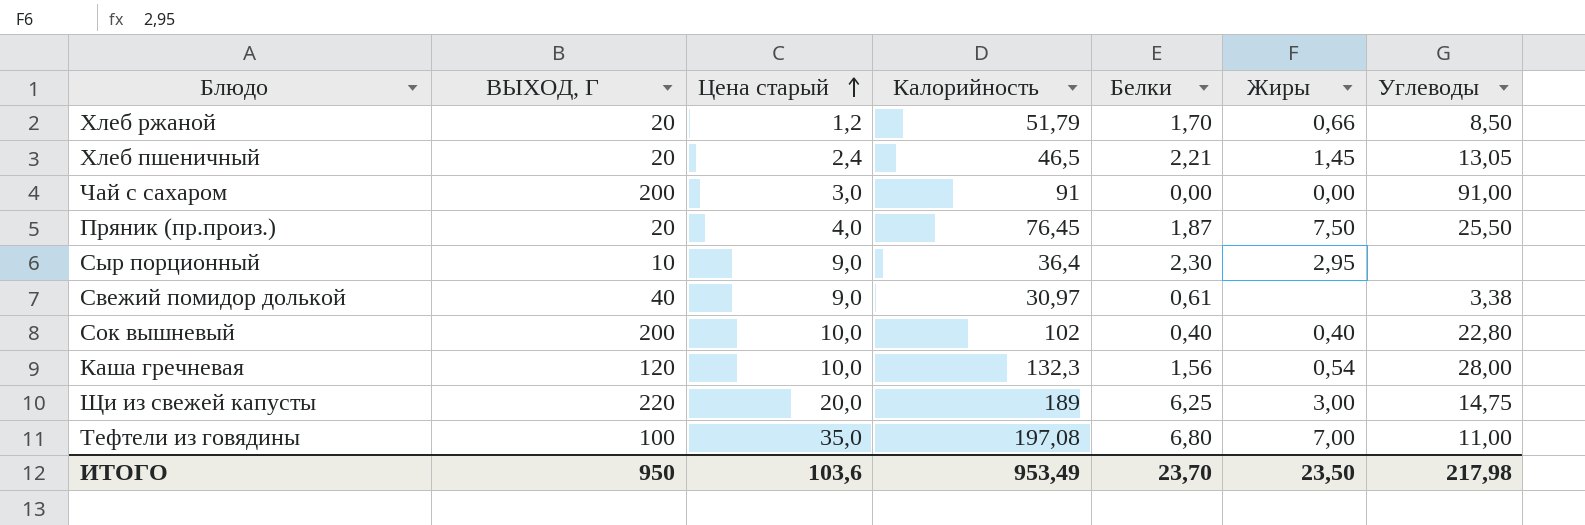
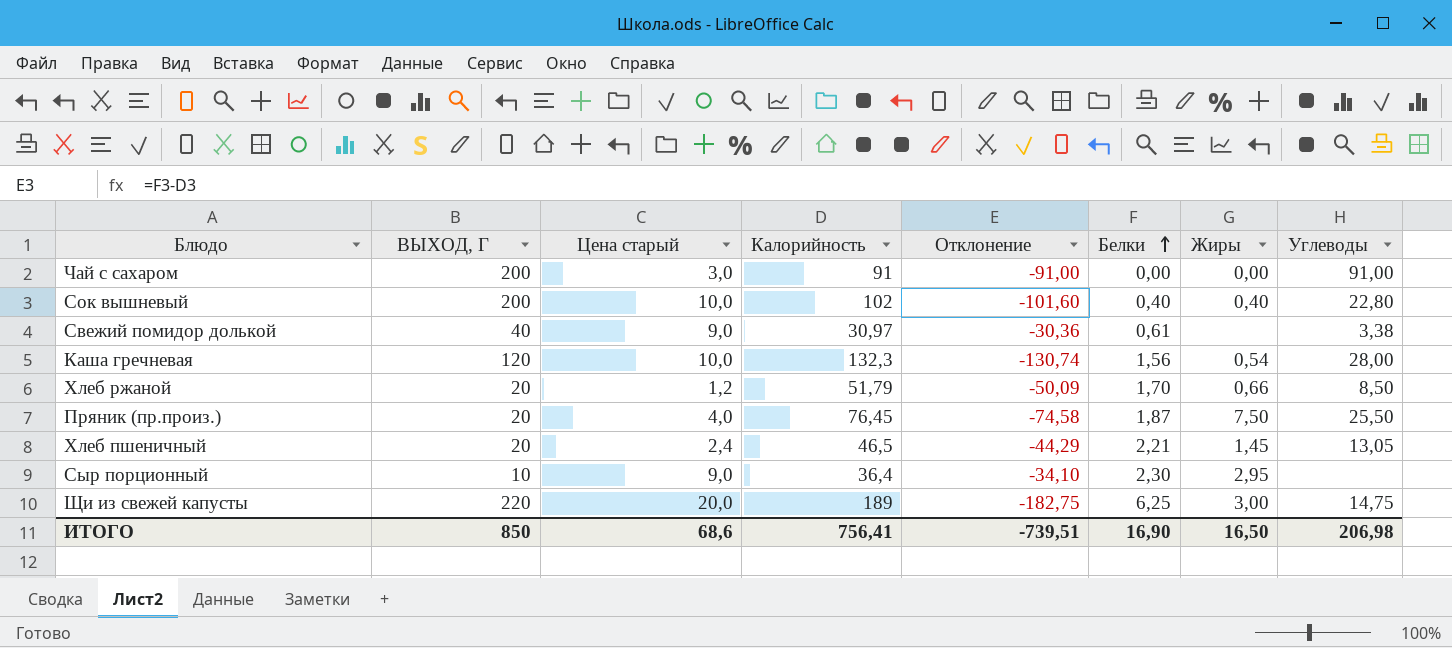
row order: Цена старый ascending -> Белки ascending
column Отклонение | formula: none -> [Белки] - [Калорийность]
row Тефтели из говядины: 100 | 35,0 | 197,08 | 6,80 | 7,00 | 11,00 -> none
ИТОГО | ВЫХОД, Г: 950 -> 850
ИТОГО | Цена старый: 103,6 -> 68,6
ИТОГО | Калорийность: 953,49 -> 756,41
ИТОГО | Белки: 23,70 -> 16,90
ИТОГО | Жиры: 23,50 -> 16,50
ИТОГО | Углеводы: 217,98 -> 206,98

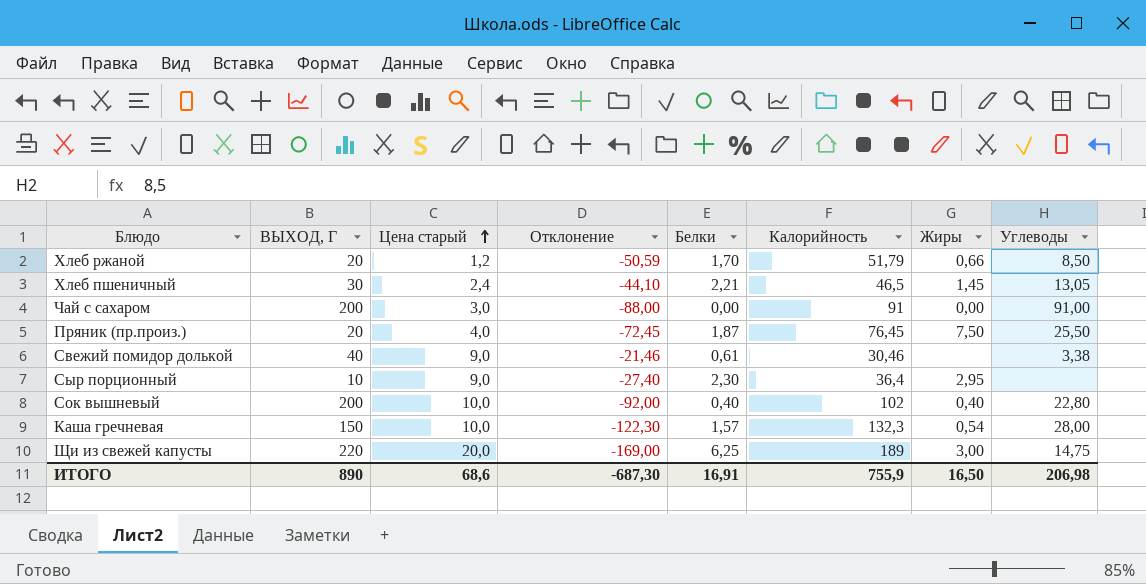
row order: Белки ascending -> Цена старый ascending
column Отклонение | formula: [Белки] - [Калорийность] -> [Цена старый] - [Калорийность]
column Калорийность | position: 4 -> 6
Хлеб пшеничный | ВЫХОД, Г: 20 -> 30
Свежий помидор долькой | Калорийность: 30,97 -> 30,46
Каша гречневая | ВЫХОД, Г: 120 -> 150
Каша гречневая | Белки: 1,56 -> 1,57
ИТОГО | ВЫХОД, Г: 850 -> 890
ИТОГО | Отклонение: -739,51 -> -687,30
ИТОГО | Белки: 16,90 -> 16,91
ИТОГО | Калорийность: 756,41 -> 755,9

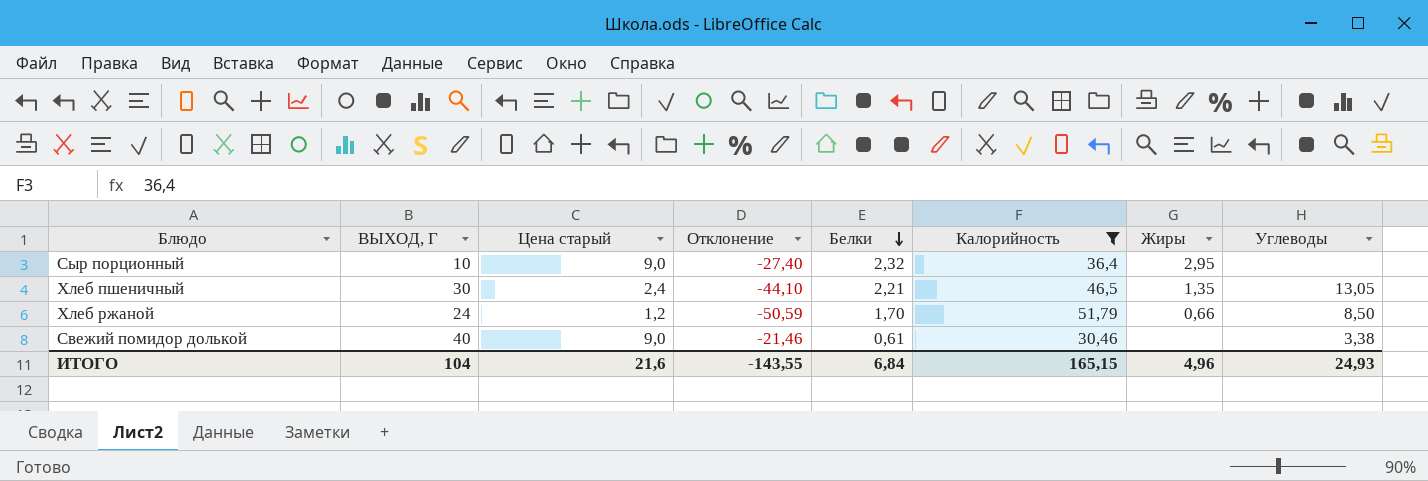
filter: none -> Калорийность <= 51,79
row order: Цена старый ascending -> Белки descending
Сыр порционный | Белки: 2,30 -> 2,32
Хлеб пшеничный | Жиры: 1,45 -> 1,35
Хлеб ржаной | ВЫХОД, Г: 20 -> 24
ИТОГО | ВЫХОД, Г: 890 -> 104
ИТОГО | Цена старый: 68,6 -> 21,6
ИТОГО | Отклонение: -687,30 -> -143,55
ИТОГО | Белки: 16,91 -> 6,84
ИТОГО | Калорийность: 755,9 -> 165,15
ИТОГО | Жиры: 16,50 -> 4,96
ИТОГО | Углеводы: 206,98 -> 24,93

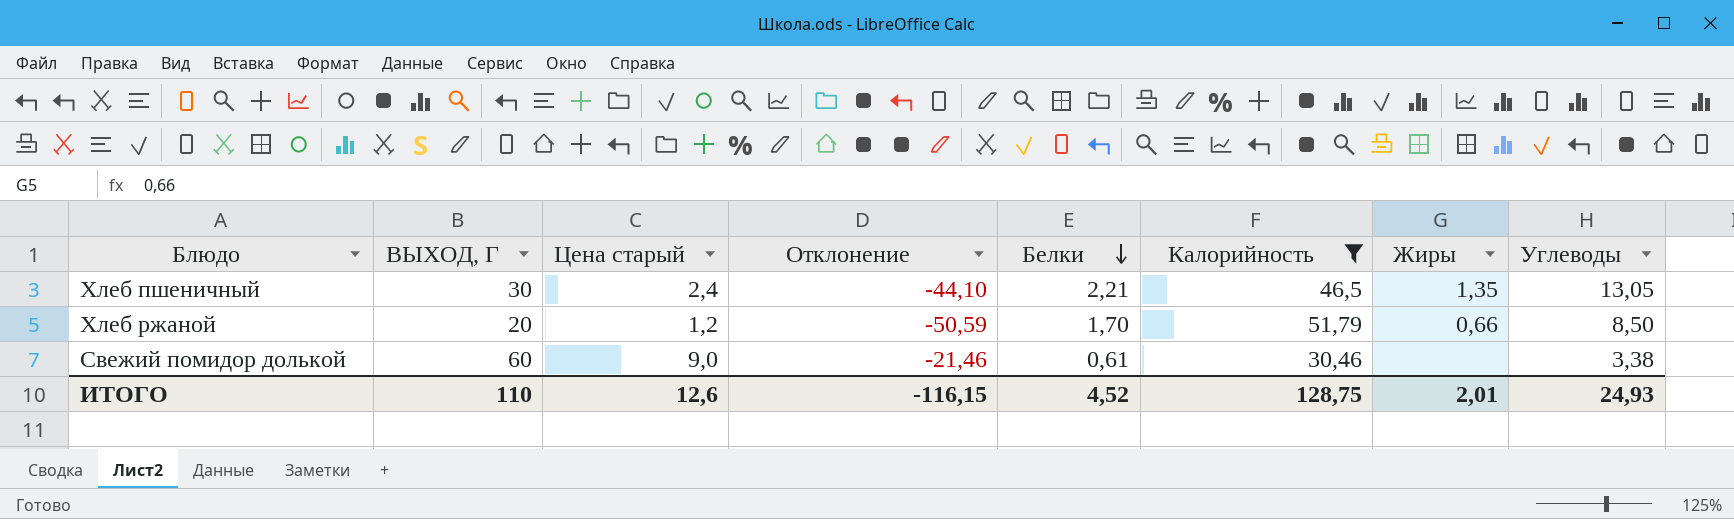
row Сыр порционный: 10 | 9,0 | -27,40 | 2,32 | 36,4 | 2,95 | none -> none
Хлеб ржаной | ВЫХОД, Г: 24 -> 20
Свежий помидор долькой | ВЫХОД, Г: 40 -> 60
ИТОГО | ВЫХОД, Г: 104 -> 110
ИТОГО | Цена старый: 21,6 -> 12,6
ИТОГО | Отклонение: -143,55 -> -116,15
ИТОГО | Белки: 6,84 -> 4,52
ИТОГО | Калорийность: 165,15 -> 128,75
ИТОГО | Жиры: 4,96 -> 2,01

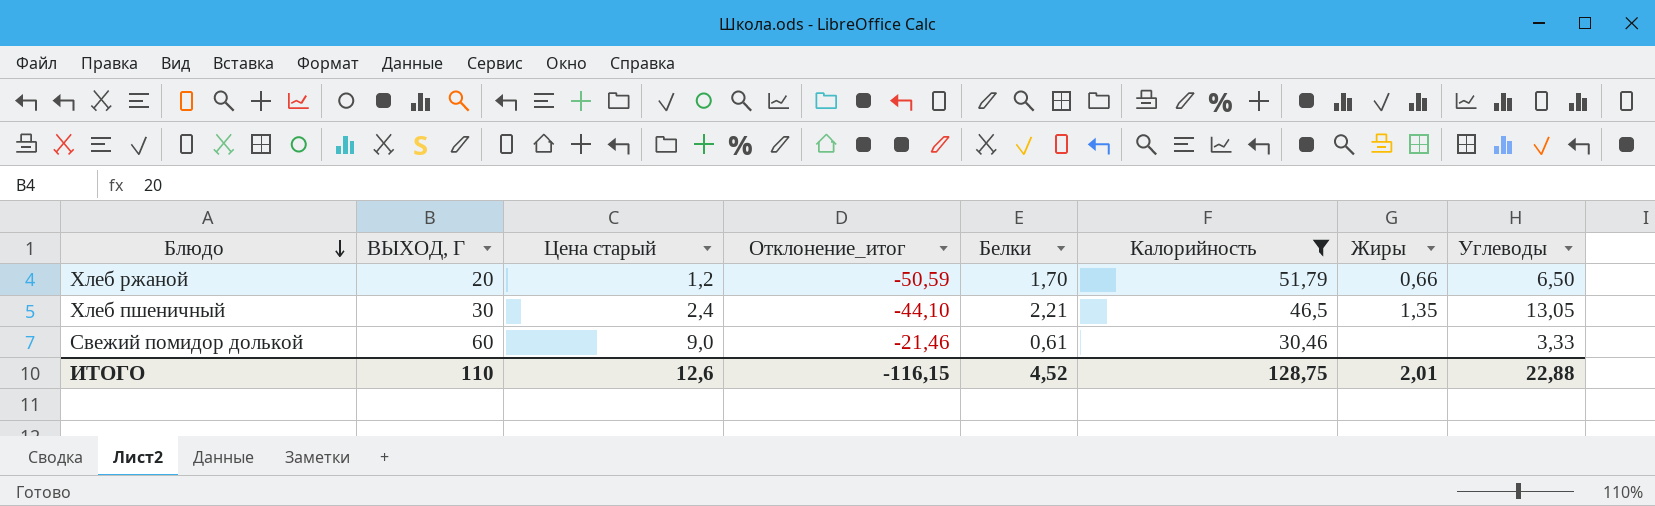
row order: Белки descending -> Блюдо descending
column name: Отклонение -> Отклонение_итог
Хлеб ржаной | Углеводы: 8,50 -> 6,50
Свежий помидор долькой | Углеводы: 3,38 -> 3,33
ИТОГО | Углеводы: 24,93 -> 22,88

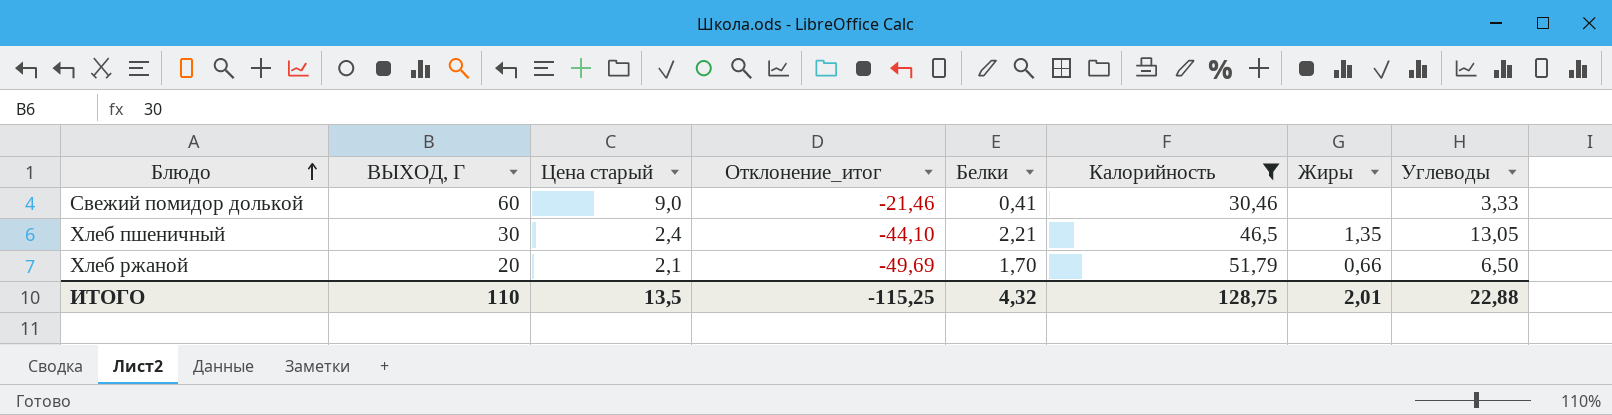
row order: Блюдо descending -> Блюдо ascending
Свежий помидор долькой | Белки: 0,61 -> 0,41
Хлеб ржаной | Цена старый: 1,2 -> 2,1
Хлеб ржаной | Отклонение_итог: -50,59 -> -49,69
ИТОГО | Цена старый: 12,6 -> 13,5
ИТОГО | Отклонение_итог: -116,15 -> -115,25
ИТОГО | Белки: 4,52 -> 4,32

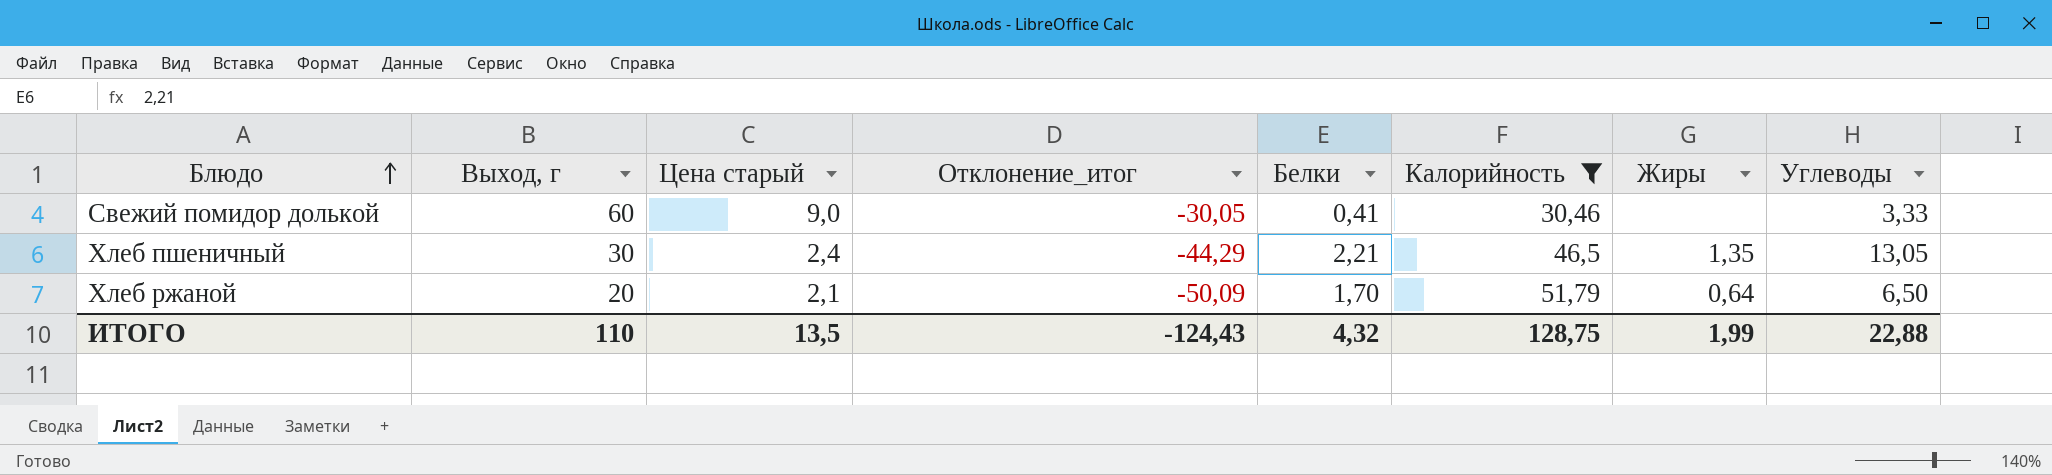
column name: ВЫХОД, Г -> Выход, г
column Отклонение_итог | formula: [Цена старый] - [Калорийность] -> [Белки] - [Калорийность]
Хлеб ржаной | Жиры: 0,66 -> 0,64
ИТОГО | Отклонение_итог: -115,25 -> -124,43
ИТОГО | Жиры: 2,01 -> 1,99

